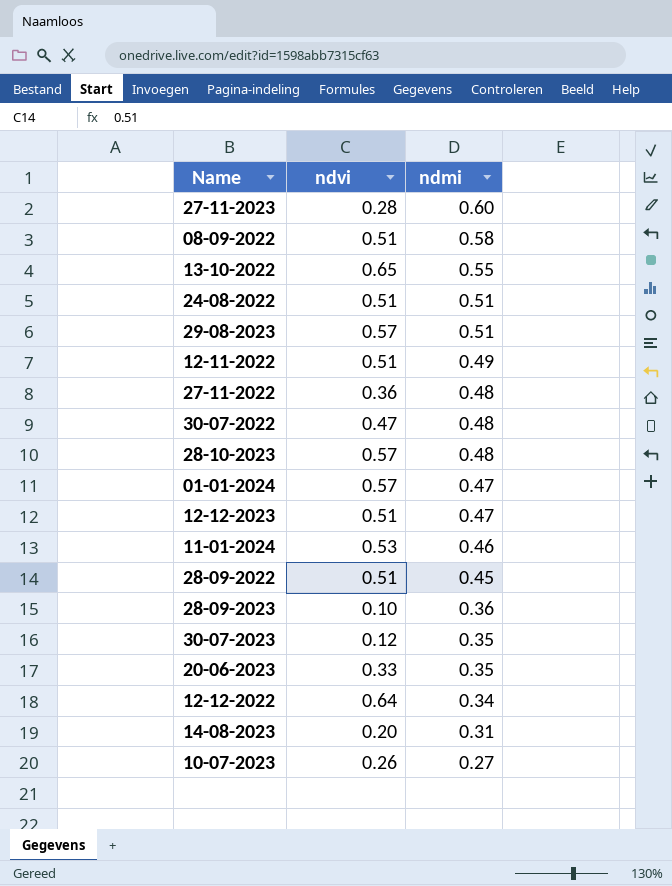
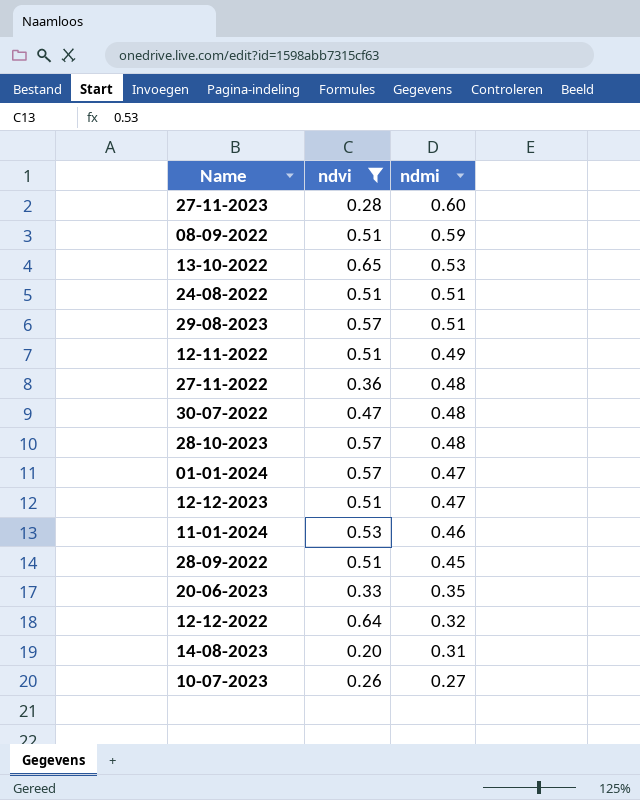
filter: none -> ndvi >= 0.20
08-09-2022 | ndmi: 0.58 -> 0.59
13-10-2022 | ndmi: 0.55 -> 0.53
12-12-2022 | ndmi: 0.34 -> 0.32

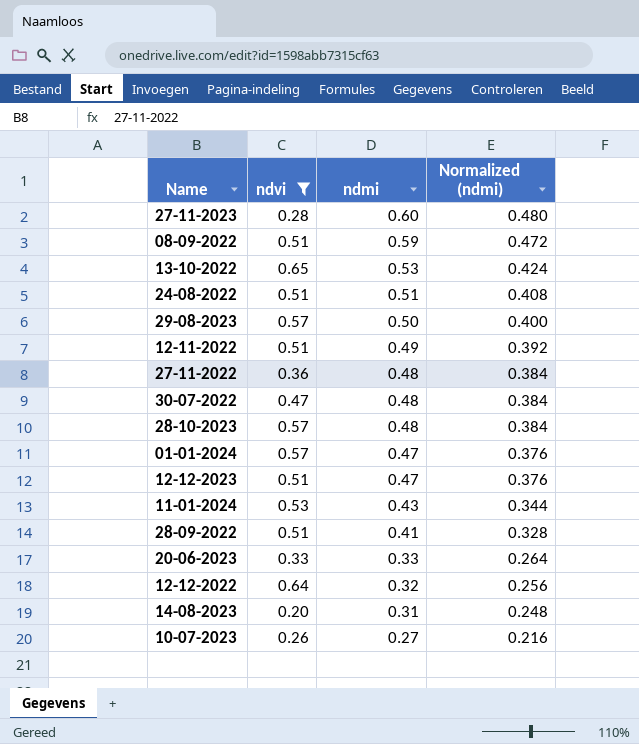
column Normalized (ndmi) | formula: none -> [ndmi] * 0.8
29-08-2023 | ndmi: 0.51 -> 0.50
11-01-2024 | ndmi: 0.46 -> 0.43
28-09-2022 | ndmi: 0.45 -> 0.41
20-06-2023 | ndmi: 0.35 -> 0.33

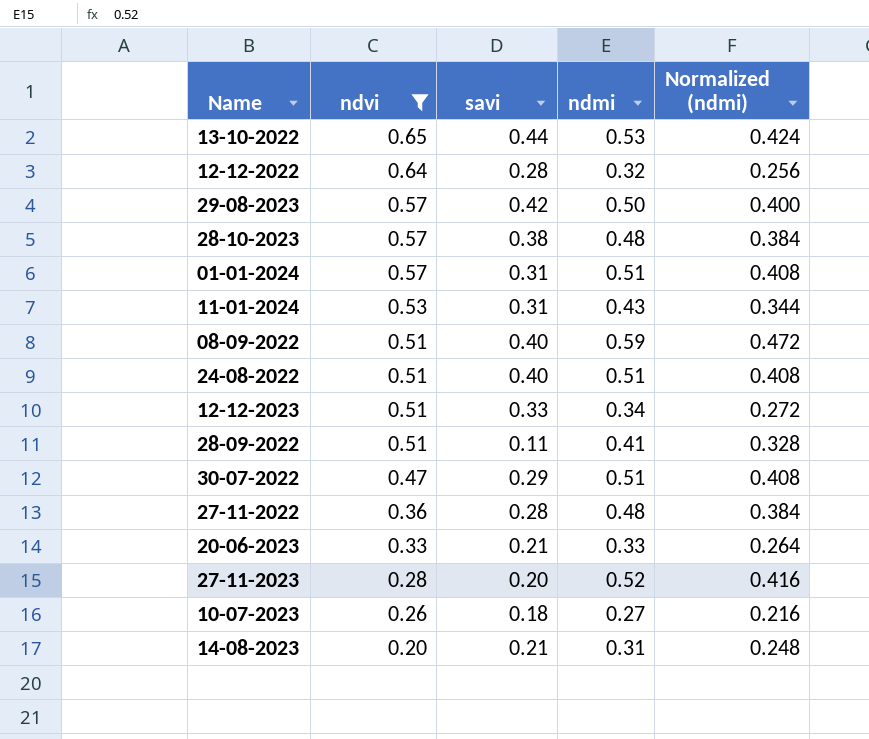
row order: ndmi descending -> ndvi descending
column savi | position: none -> 3
row 12-11-2022: 0.51 | 0.49 | 0.392 -> none
01-01-2024 | ndmi: 0.47 -> 0.51
01-01-2024 | Normalized (ndmi): 0.376 -> 0.408
12-12-2023 | ndmi: 0.47 -> 0.34
12-12-2023 | Normalized (ndmi): 0.376 -> 0.272
30-07-2022 | ndmi: 0.48 -> 0.51
30-07-2022 | Normalized (ndmi): 0.384 -> 0.408
27-11-2023 | ndmi: 0.60 -> 0.52
27-11-2023 | Normalized (ndmi): 0.480 -> 0.416

